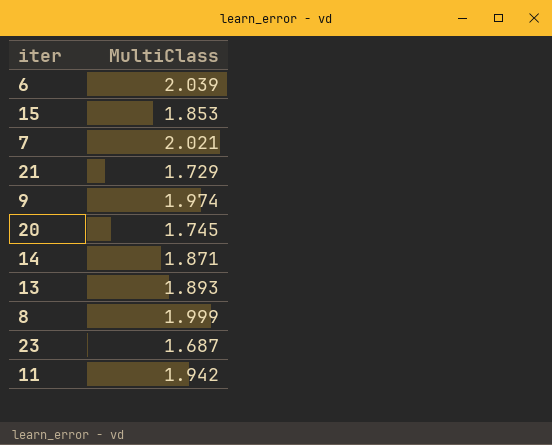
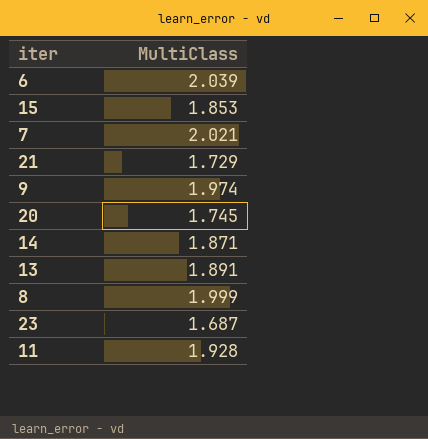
13 | MultiClass: 1.893 -> 1.891
11 | MultiClass: 1.942 -> 1.928

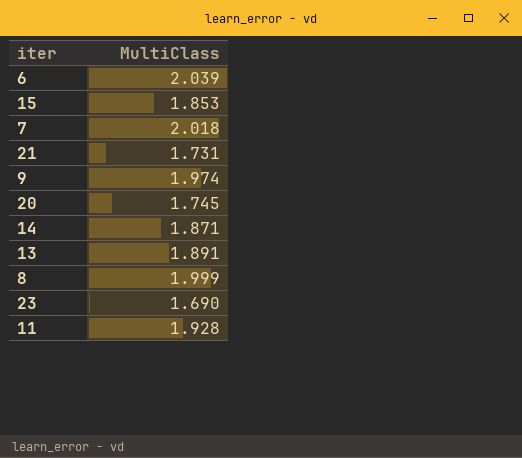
7 | MultiClass: 2.021 -> 2.018
21 | MultiClass: 1.729 -> 1.731
23 | MultiClass: 1.687 -> 1.690

